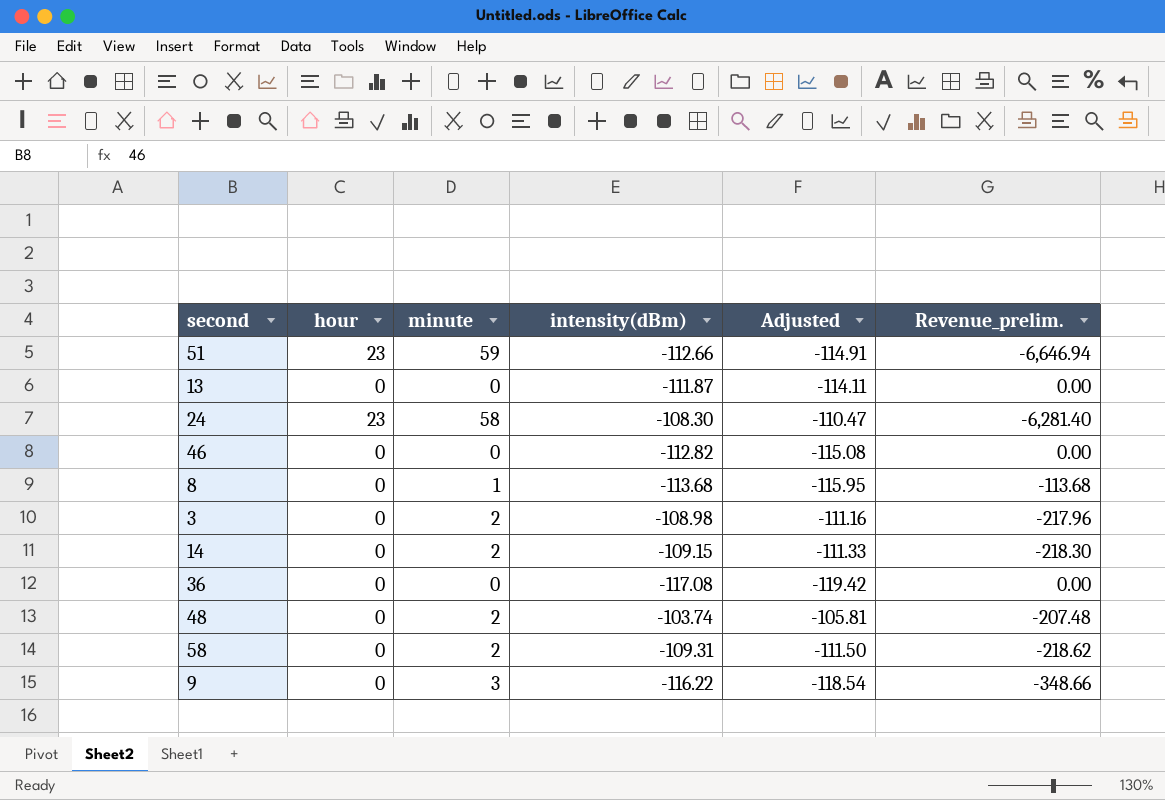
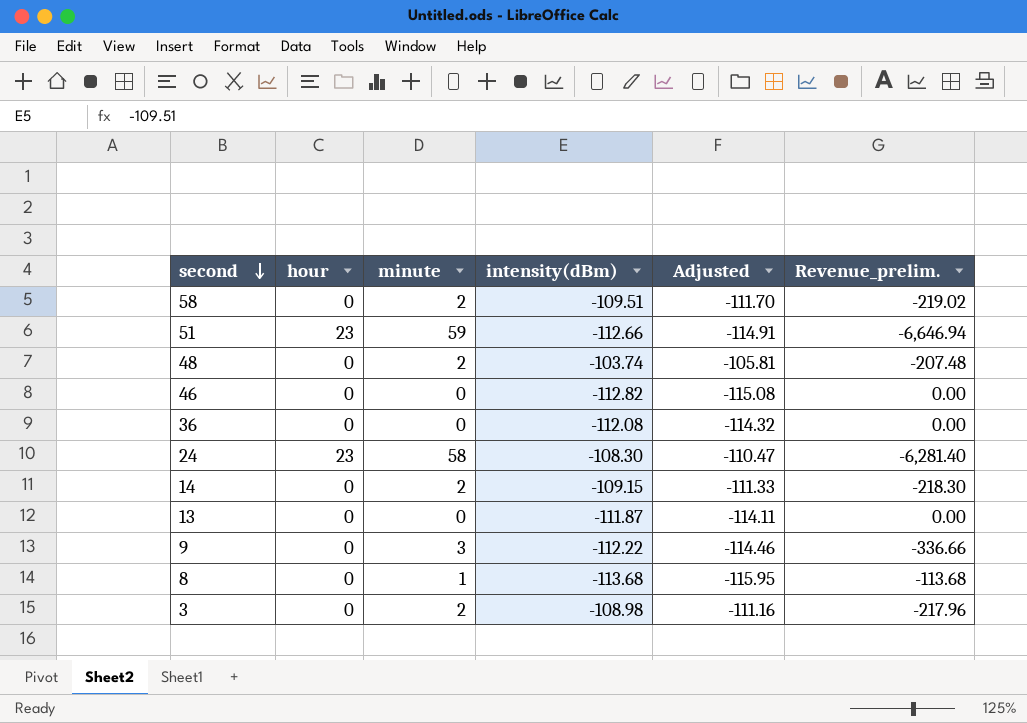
row order: none -> second descending
58 | intensity(dBm): -109.31 -> -109.51
58 | Adjusted: -111.50 -> -111.70
58 | Revenue_prelim.: -218.62 -> -219.02
36 | intensity(dBm): -117.08 -> -112.08
36 | Adjusted: -119.42 -> -114.32
9 | intensity(dBm): -116.22 -> -112.22
9 | Adjusted: -118.54 -> -114.46
9 | Revenue_prelim.: -348.66 -> -336.66

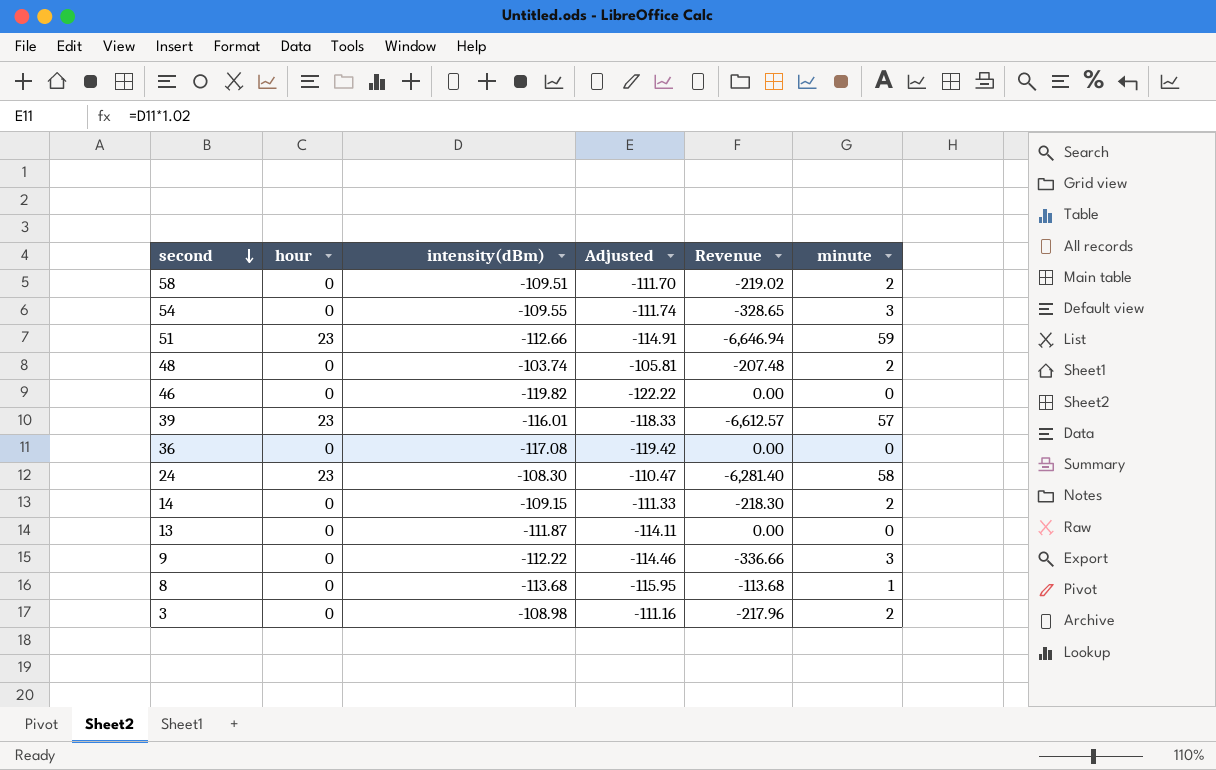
column name: Revenue_prelim. -> Revenue
column minute | position: 3 -> 6
row 54: none -> 0 | -109.55 | -111.74 | -328.65 | 3
46 | intensity(dBm): -112.82 -> -119.82
46 | Adjusted: -115.08 -> -122.22
row 39: none -> 23 | -116.01 | -118.33 | -6,612.57 | 57
36 | intensity(dBm): -112.08 -> -117.08
36 | Adjusted: -114.32 -> -119.42

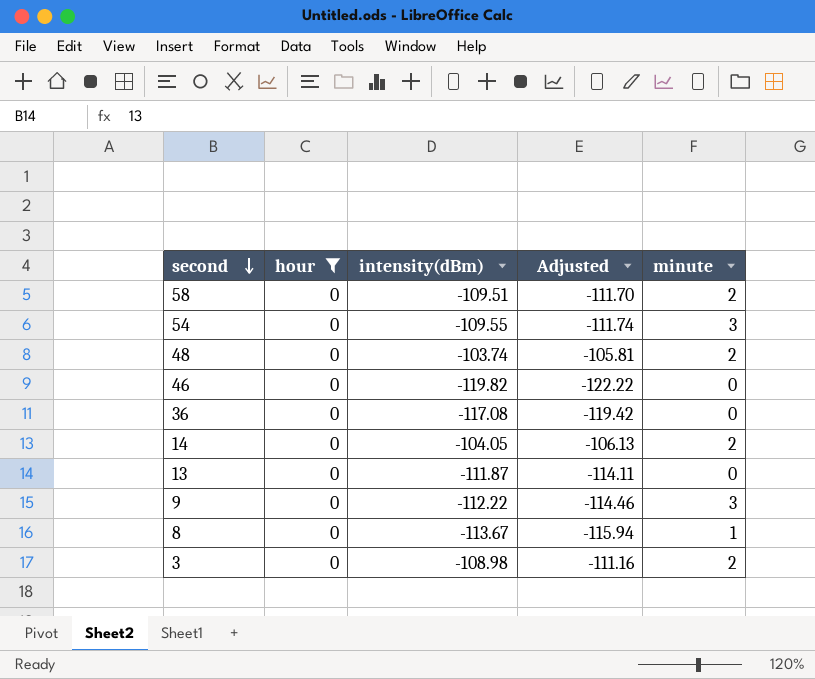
filter: none -> hour = 0
column Revenue | formula: [intensity(dBm)] * [minute] -> none
14 | intensity(dBm): -109.15 -> -104.05
14 | Adjusted: -111.33 -> -106.13
8 | intensity(dBm): -113.68 -> -113.67
8 | Adjusted: -115.95 -> -115.94

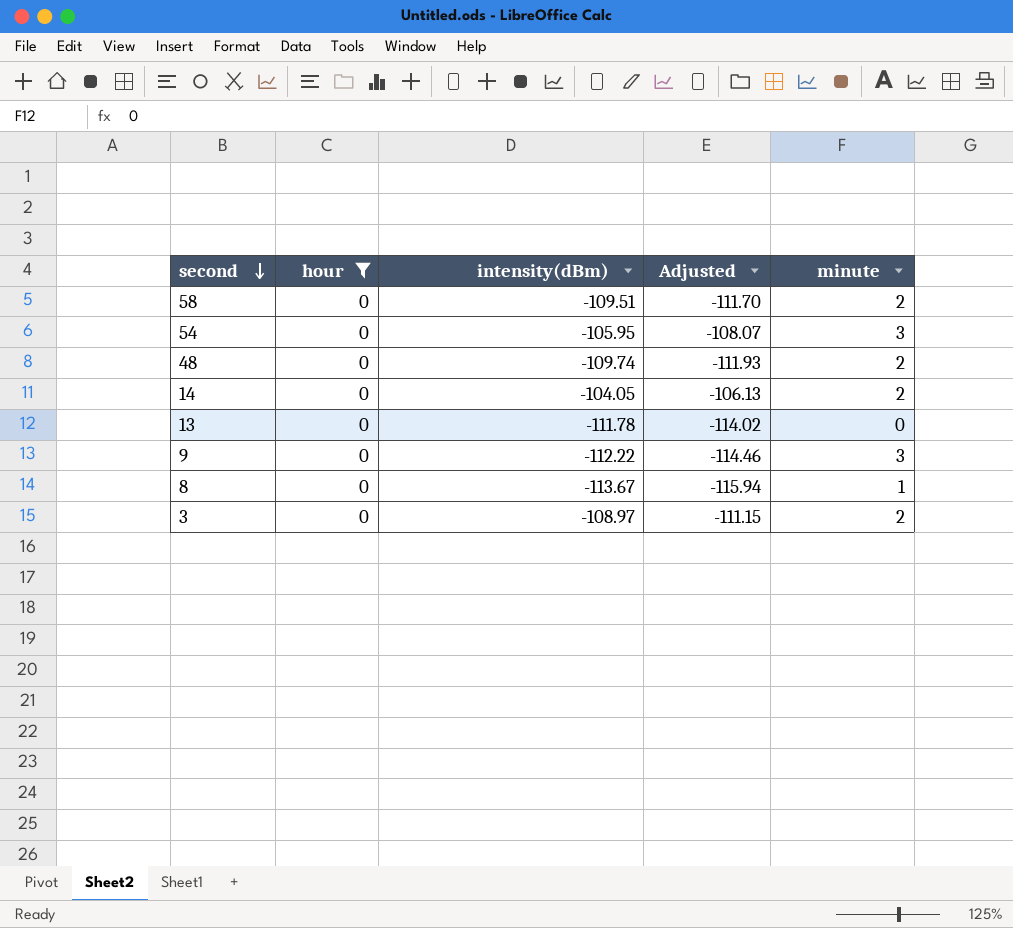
row 46: 0 | -119.82 | -122.22 | 0 -> none
row 36: 0 | -117.08 | -119.42 | 0 -> none
54 | intensity(dBm): -109.55 -> -105.95
54 | Adjusted: -111.74 -> -108.07
48 | intensity(dBm): -103.74 -> -109.74
48 | Adjusted: -105.81 -> -111.93
13 | intensity(dBm): -111.87 -> -111.78
13 | Adjusted: -114.11 -> -114.02
3 | intensity(dBm): -108.98 -> -108.97
3 | Adjusted: -111.16 -> -111.15

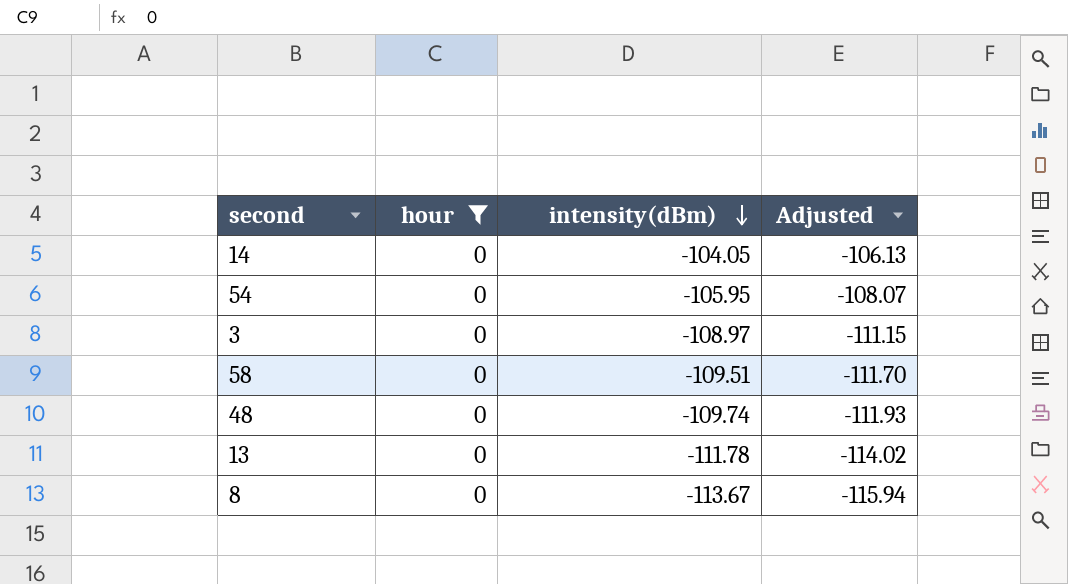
row order: second descending -> intensity(dBm) descending
column minute | position: 5 -> none
row 9: 0 | -112.22 | -114.46 | 3 -> none

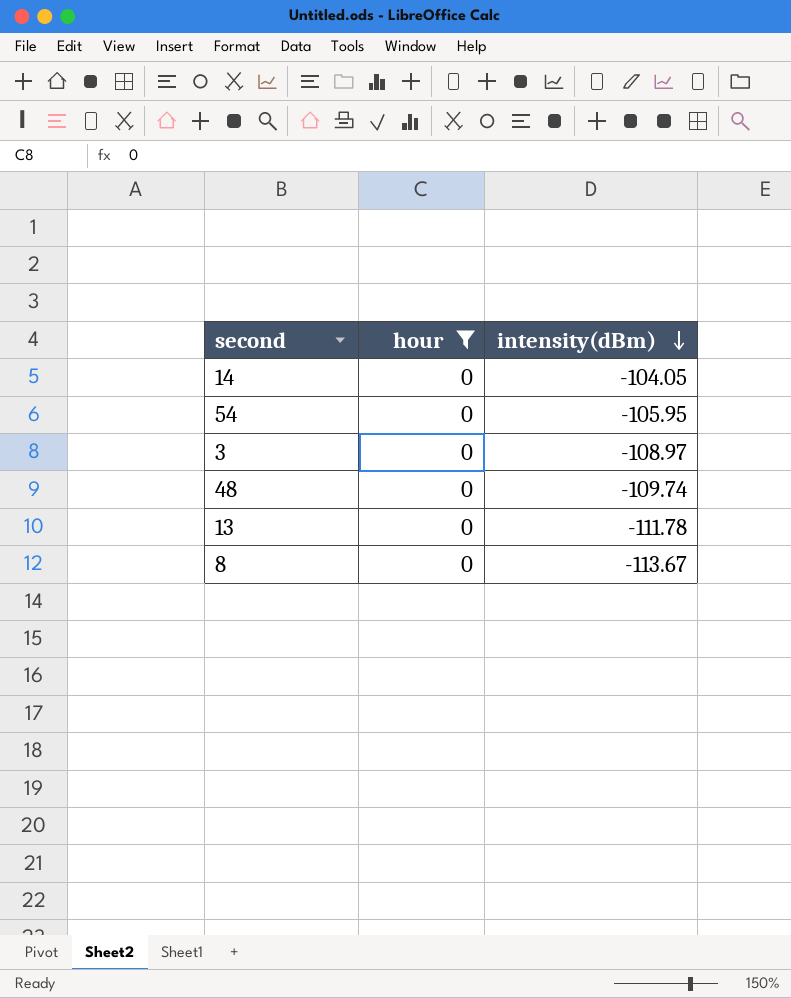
column Adjusted | formula: [intensity(dBm)] * 1.02 -> none
row 58: 0 | -109.51 | -111.70 -> none

